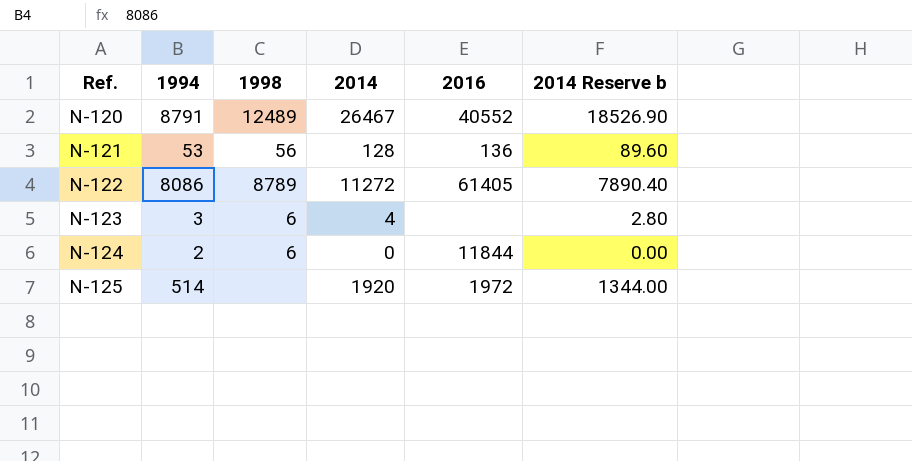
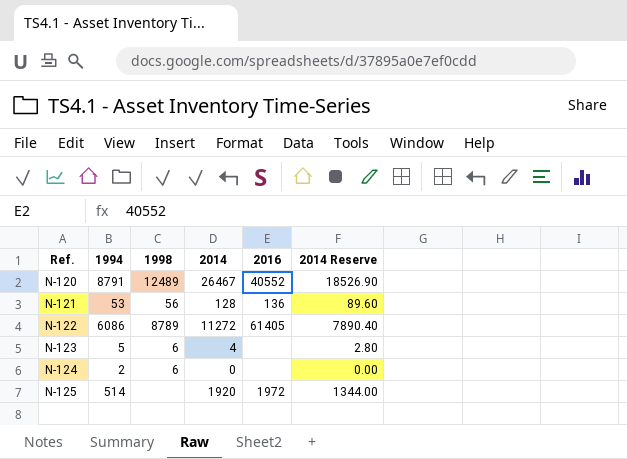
column name: 2014 Reserve b -> 2014 Reserve
N-122 | 1994: 8086 -> 6086
N-123 | 1994: 3 -> 5
N-124 | 2016: 11844 -> none

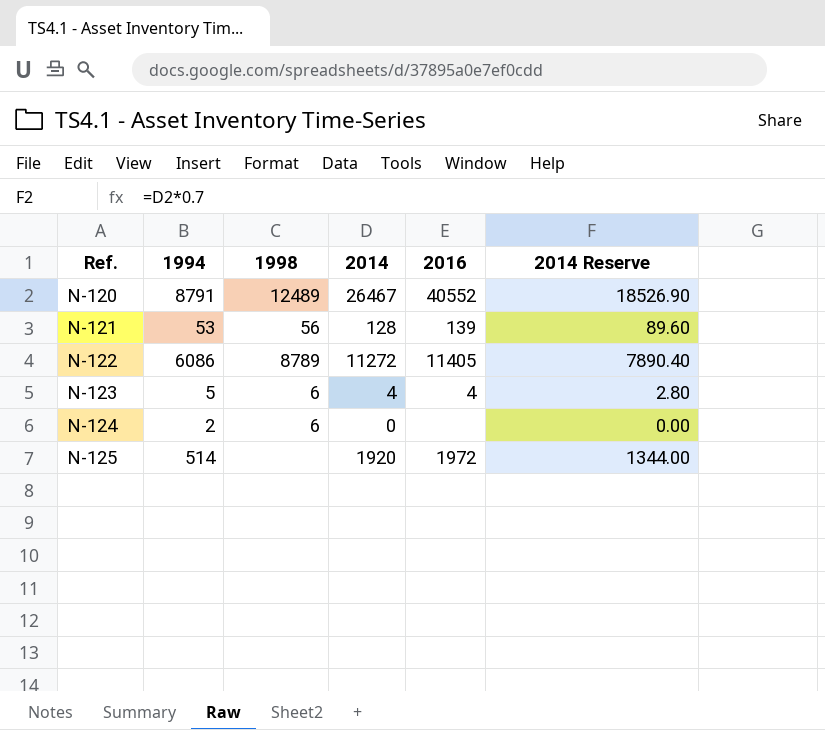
N-121 | 2016: 136 -> 139
N-122 | 2016: 61405 -> 11405
N-123 | 2016: none -> 4

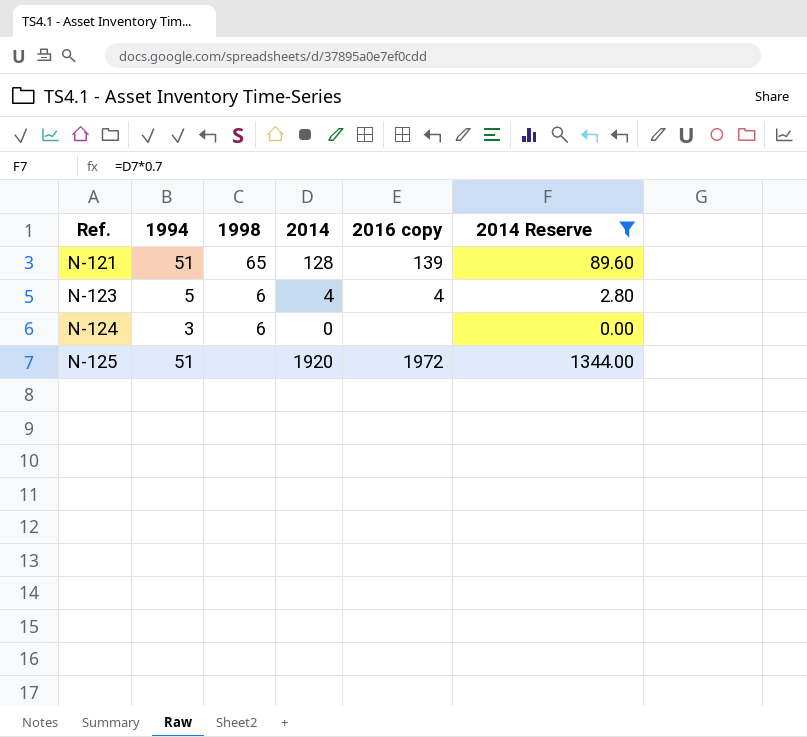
filter: none -> 2014 Reserve <= 1344.00
column name: 2016 -> 2016 copy
N-121 | 1994: 53 -> 51
N-121 | 1998: 56 -> 65
N-124 | 1994: 2 -> 3
N-125 | 1994: 514 -> 51

